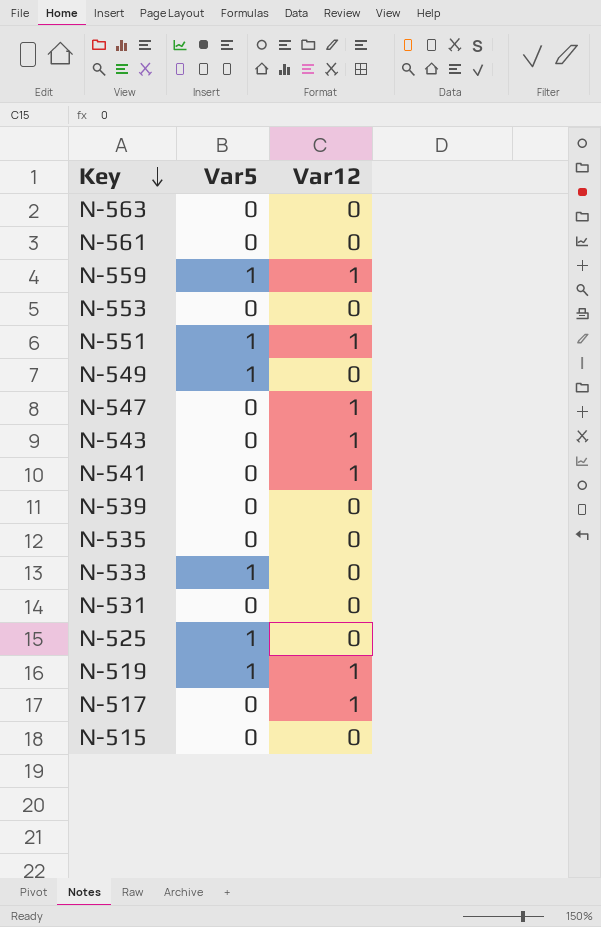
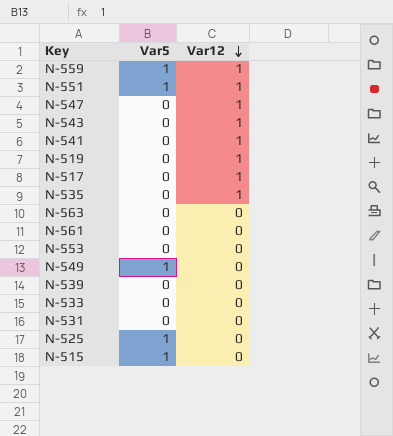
row order: Key descending -> Var12 descending
N-519 | Var5: 1 -> 0
N-535 | Var12: 0 -> 1
N-533 | Var5: 1 -> 0
N-515 | Var5: 0 -> 1

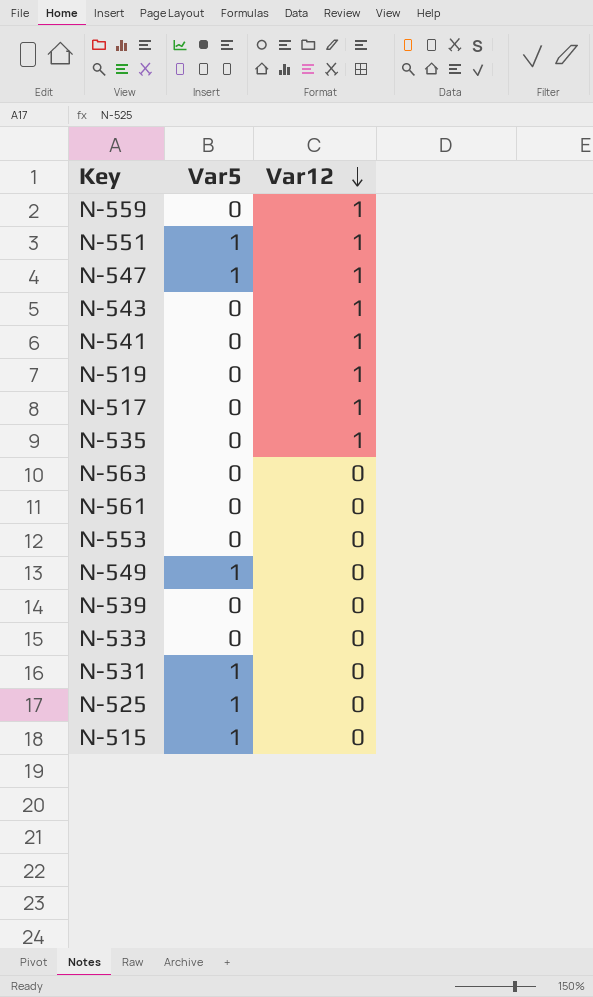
N-559 | Var5: 1 -> 0
N-547 | Var5: 0 -> 1
N-531 | Var5: 0 -> 1

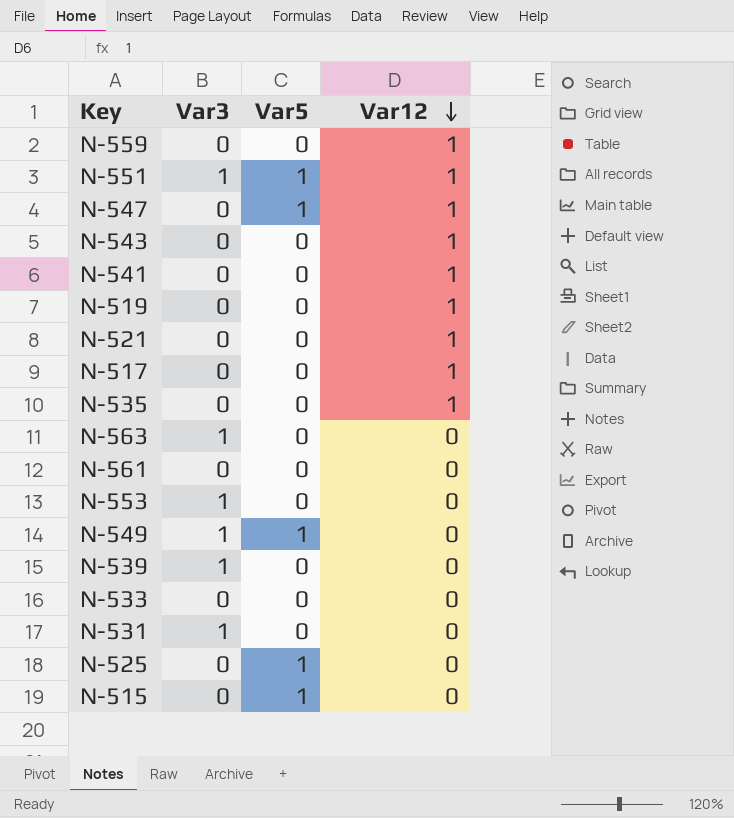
column Var3 | position: none -> 2
row N-521: none -> 0 | 0 | 1
N-531 | Var5: 1 -> 0

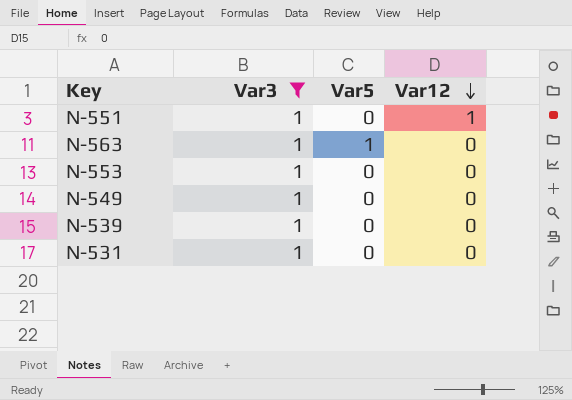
filter: none -> Var3 = 1
N-551 | Var5: 1 -> 0
N-563 | Var5: 0 -> 1
N-549 | Var5: 1 -> 0

